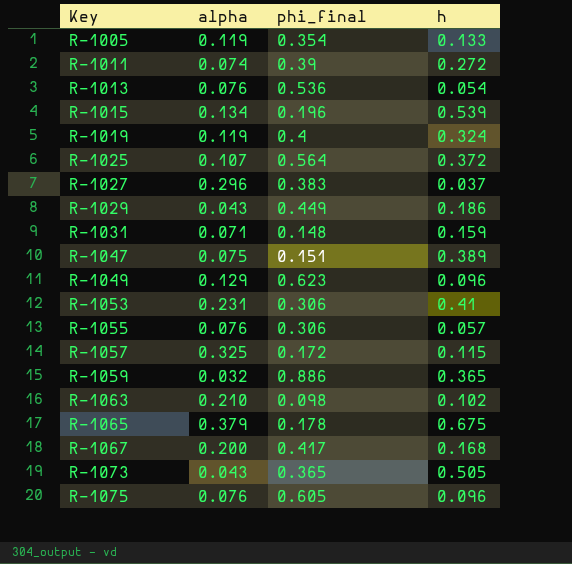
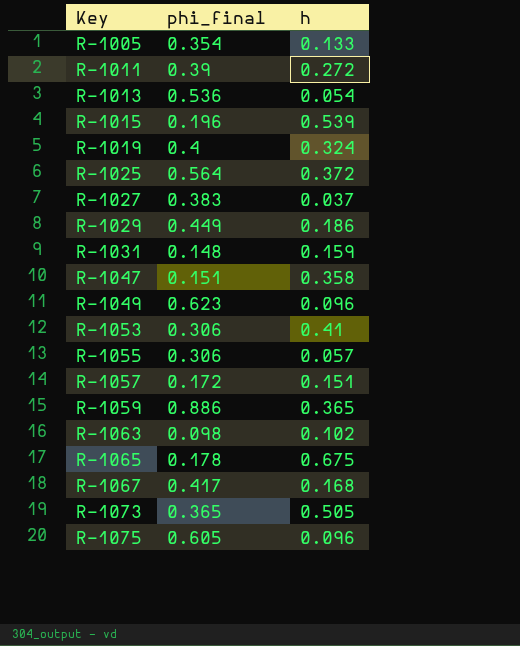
column alpha | position: 2 -> none
R-1047 | h: 0.389 -> 0.358
R-1057 | h: 0.115 -> 0.151

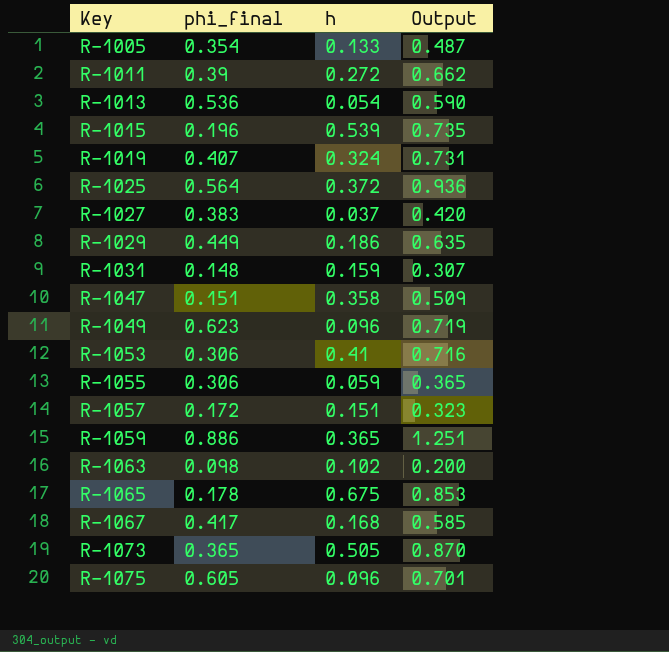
column Output | formula: none -> [phi_final] + [h]
R-1019 | phi_final: 0.4 -> 0.407
R-1055 | h: 0.057 -> 0.059

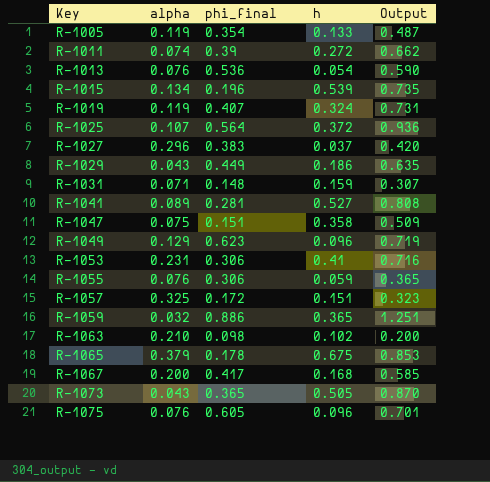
column alpha | position: none -> 2
row R-1041: none -> 0.089 | 0.281 | 0.527 | 0.808

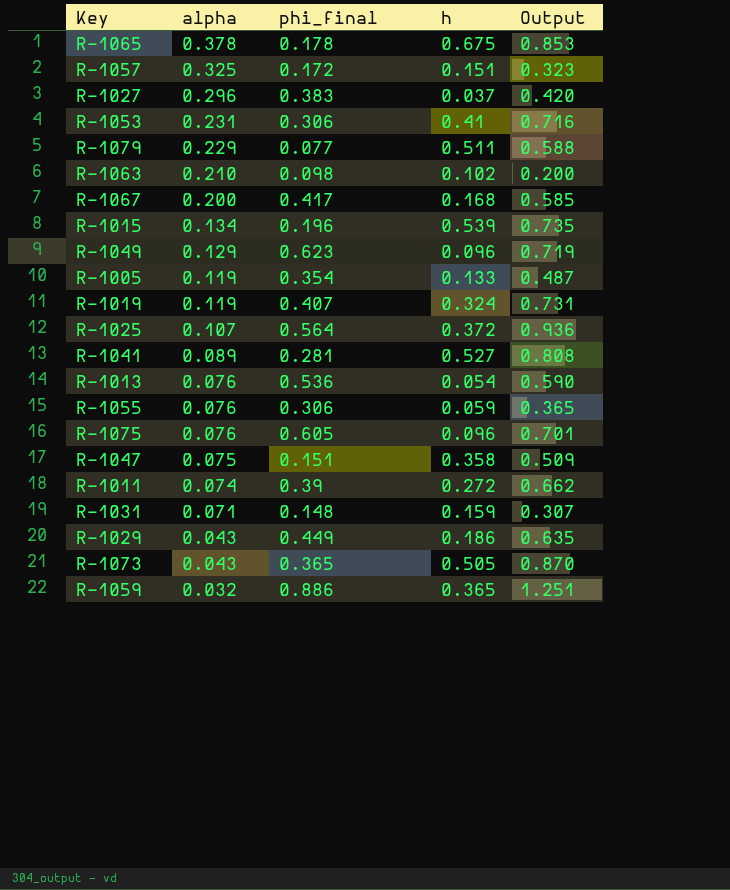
row order: Key ascending -> alpha descending
R-1065 | alpha: 0.379 -> 0.378
row R-1079: none -> 0.229 | 0.077 | 0.511 | 0.588

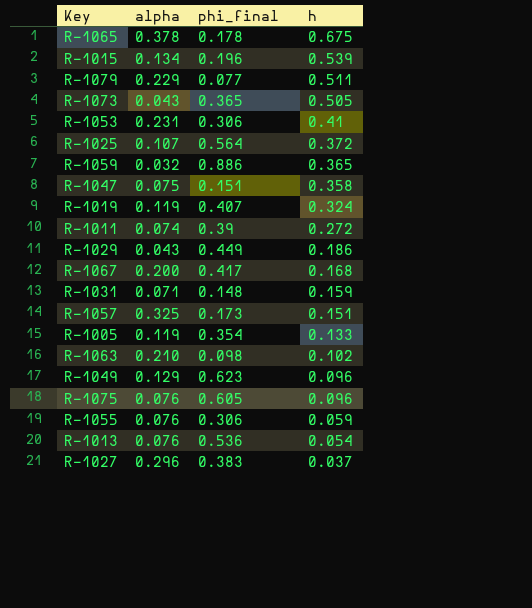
row order: alpha descending -> h descending
column Output | formula: [phi_final] + [h] -> none
row R-1041: 0.089 | 0.281 | 0.527 | 0.808 -> none
R-1057 | phi_final: 0.172 -> 0.173

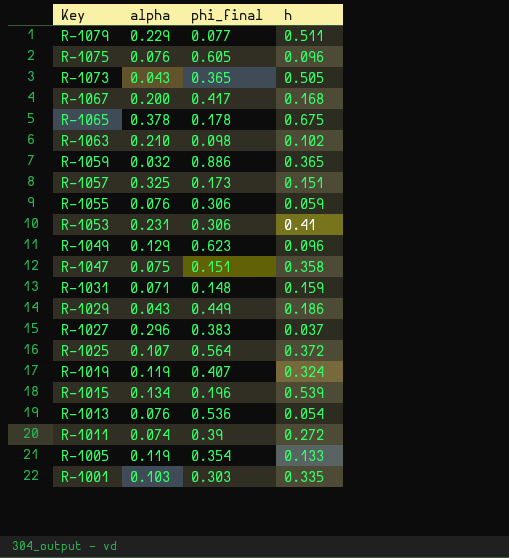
row order: h descending -> Key descending
row R-1001: none -> 0.103 | 0.303 | 0.335

